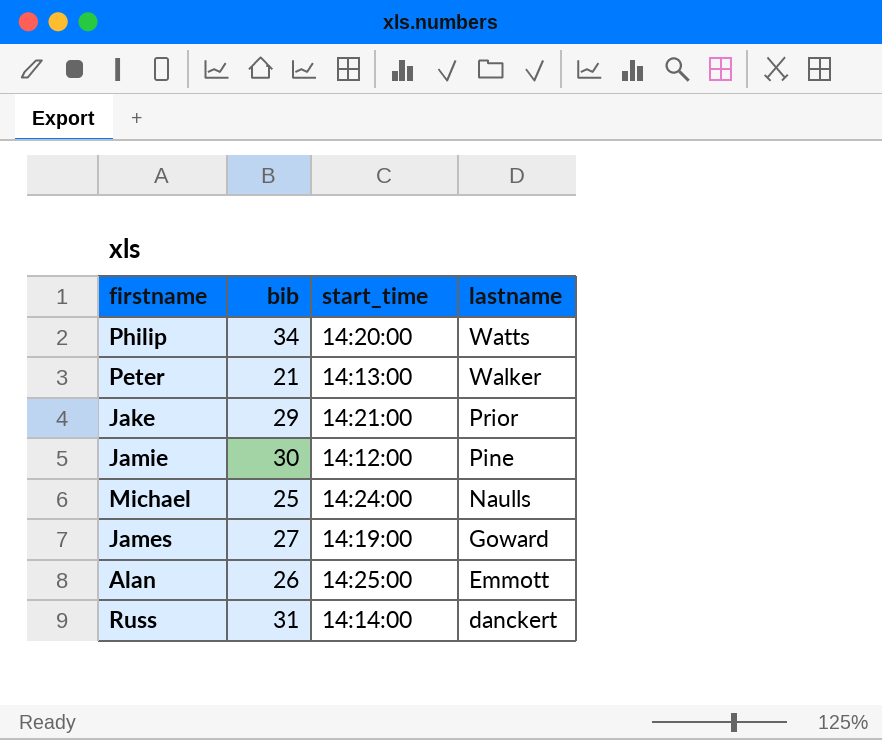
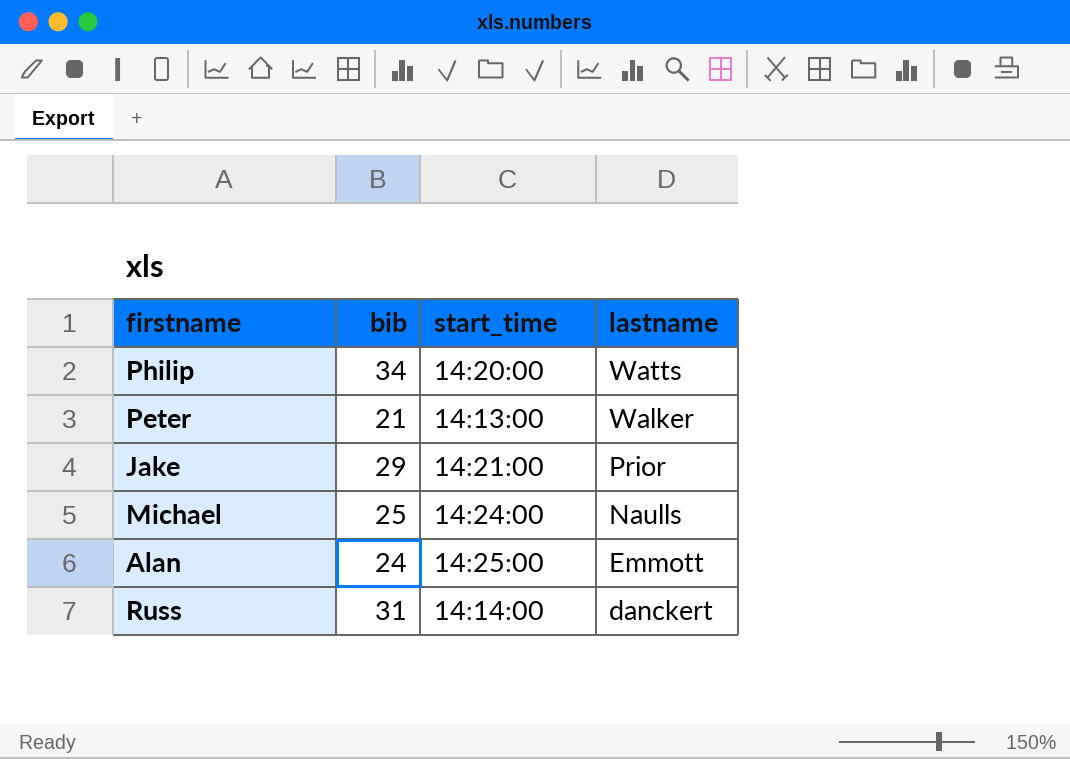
row Jamie: 30 | 14:12:00 | Pine -> none
row James: 27 | 14:19:00 | Goward -> none
Alan | bib: 26 -> 24

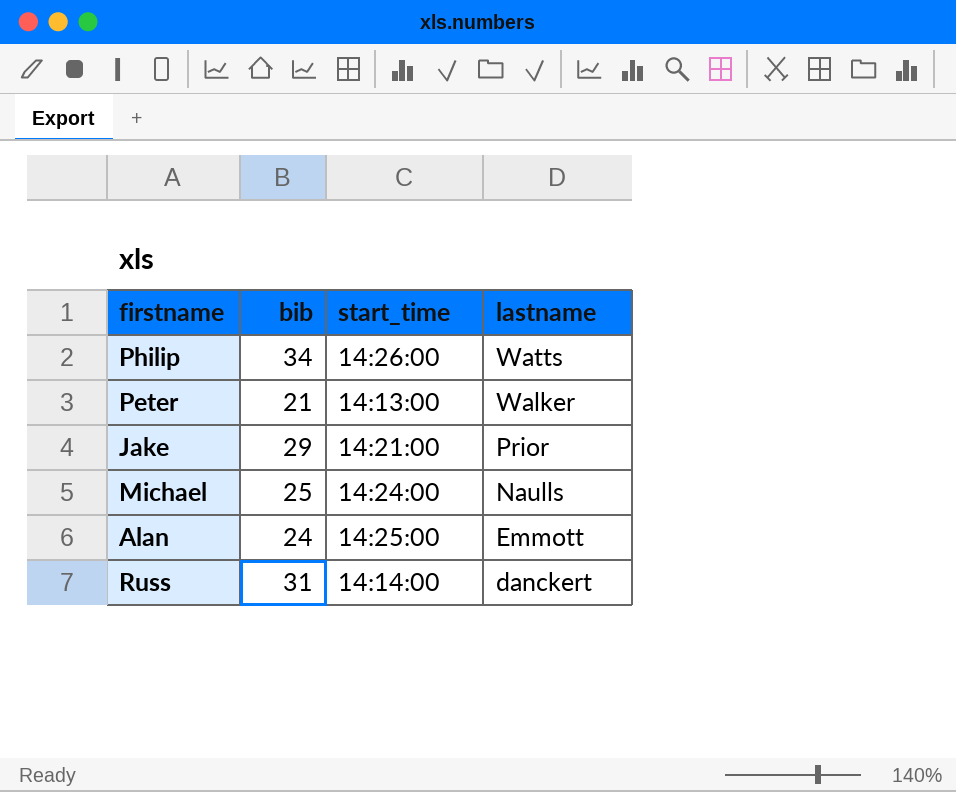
Philip | start_time: 14:20:00 -> 14:26:00

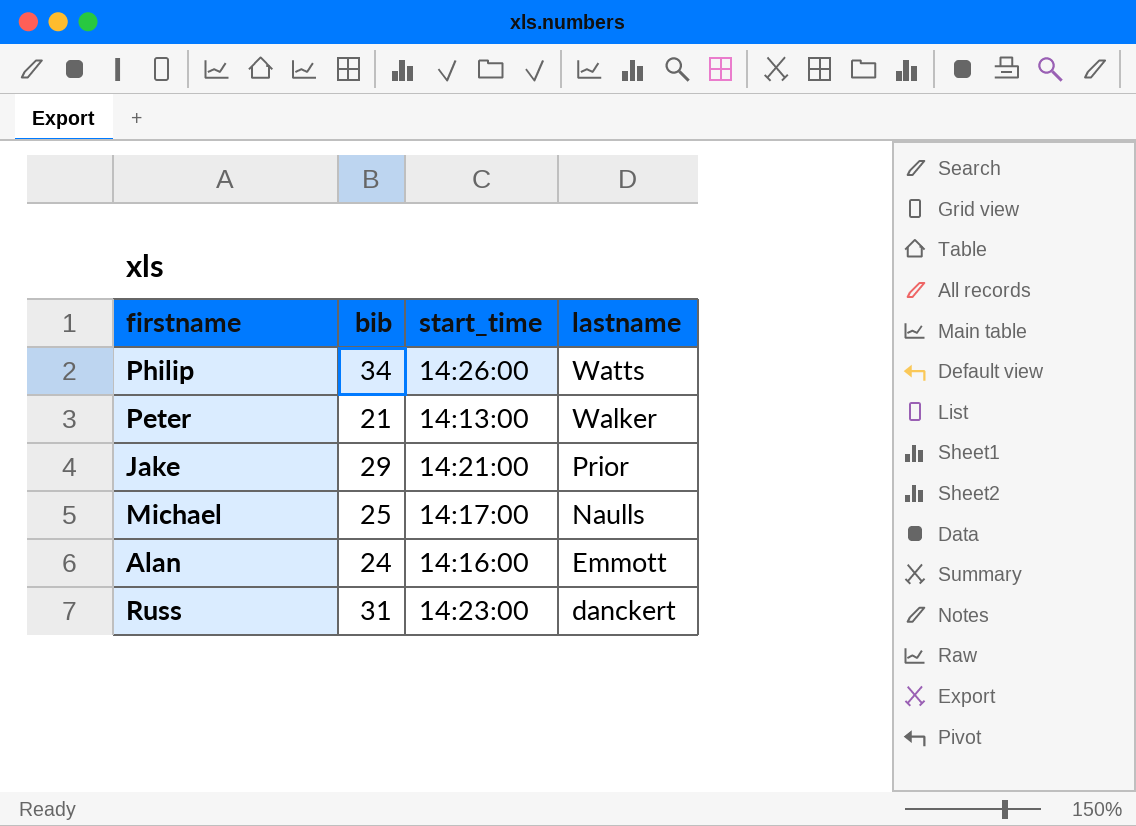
Michael | start_time: 14:24:00 -> 14:17:00
Alan | start_time: 14:25:00 -> 14:16:00
Russ | start_time: 14:14:00 -> 14:23:00

